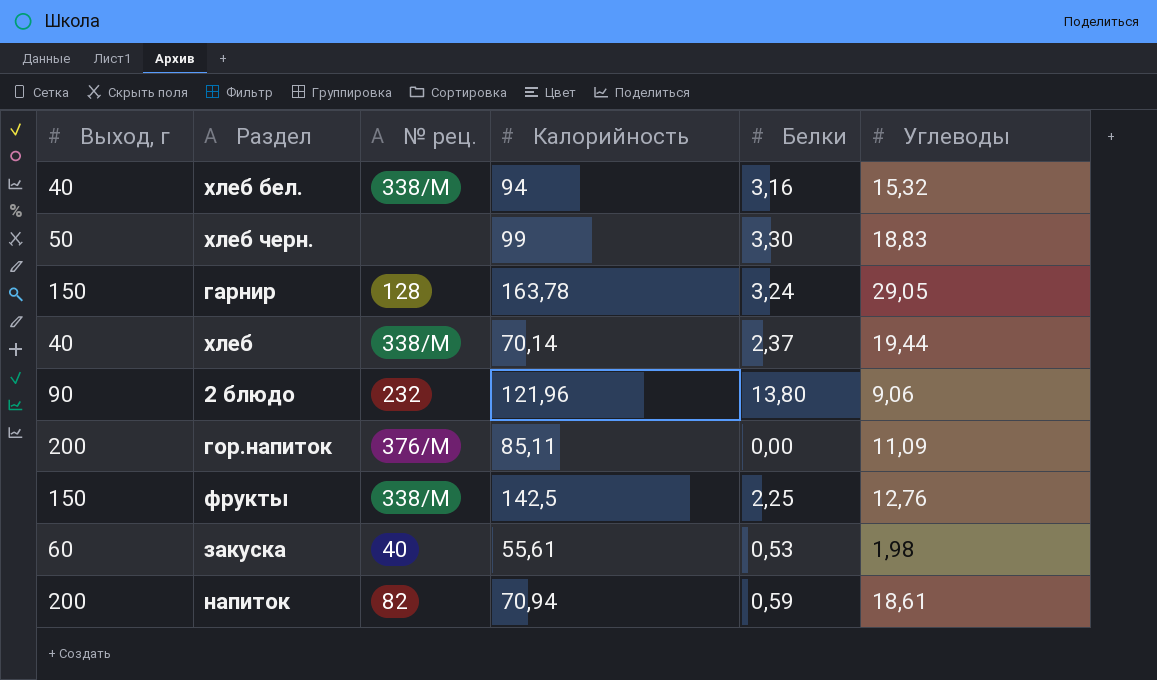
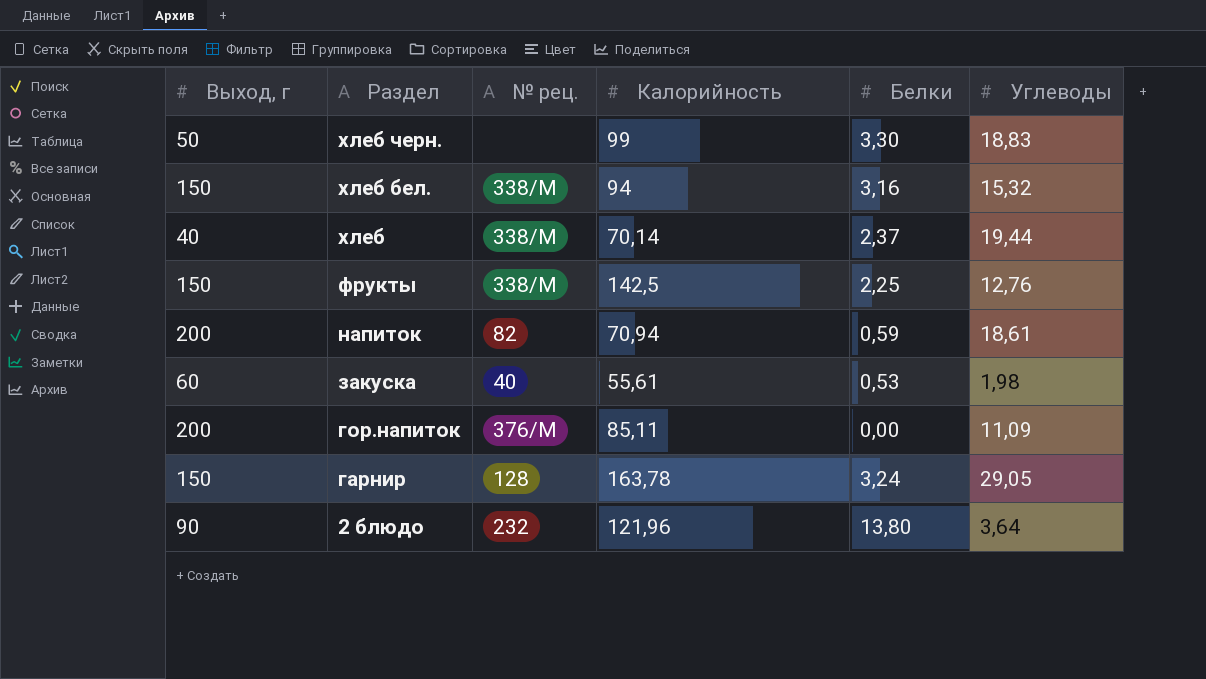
row order: none -> Раздел descending
хлеб бел. | Выход, г: 40 -> 150
2 блюдо | Углеводы: 9,06 -> 3,64

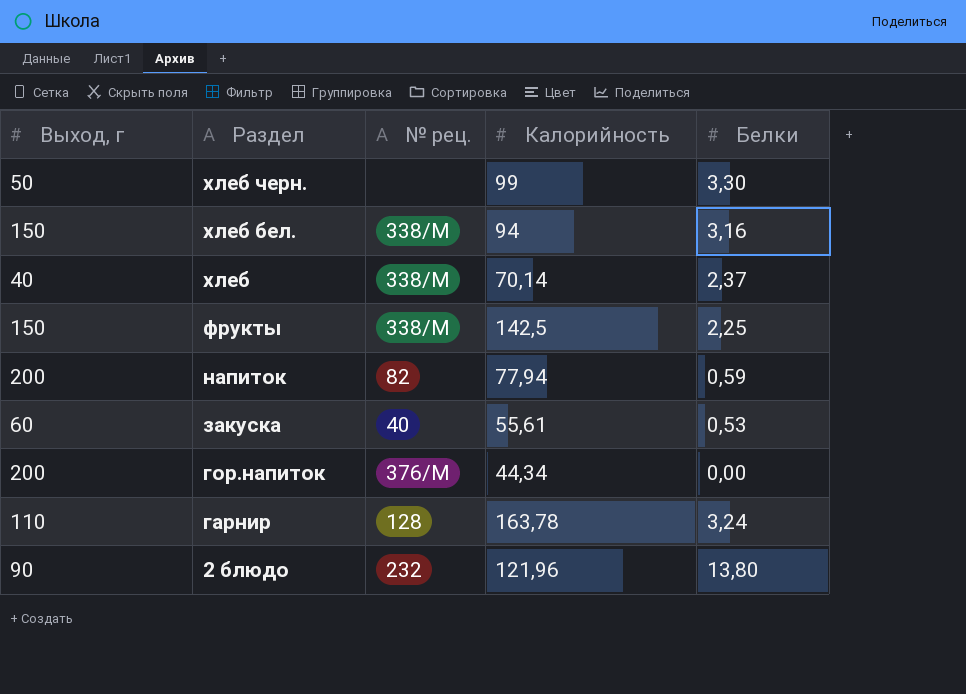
column Углеводы | position: 6 -> none
напиток | Калорийность: 70,94 -> 77,94
гор.напиток | Калорийность: 85,11 -> 44,34
гарнир | Выход, г: 150 -> 110

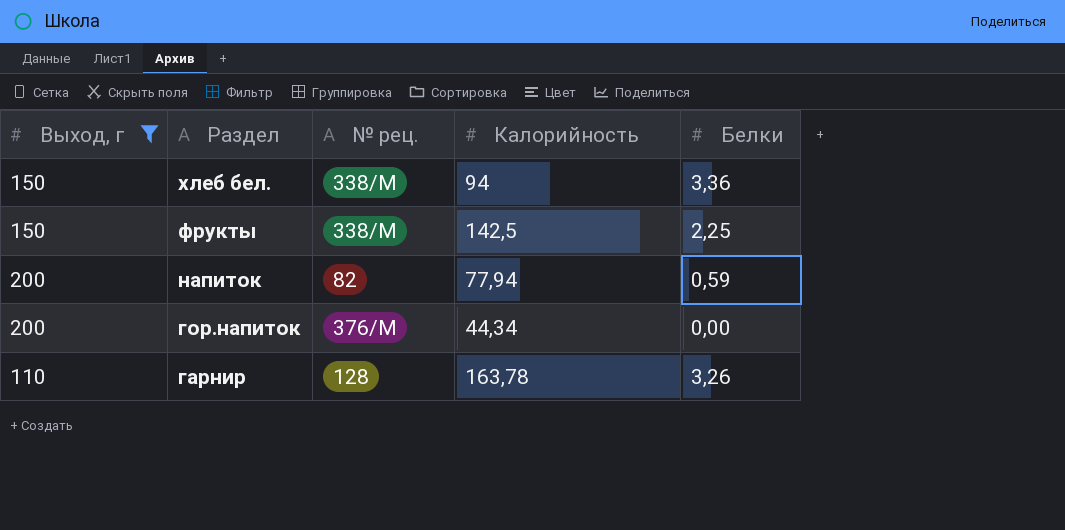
filter: none -> Выход, г >= 110
хлеб бел. | Белки: 3,16 -> 3,36
гарнир | Белки: 3,24 -> 3,26

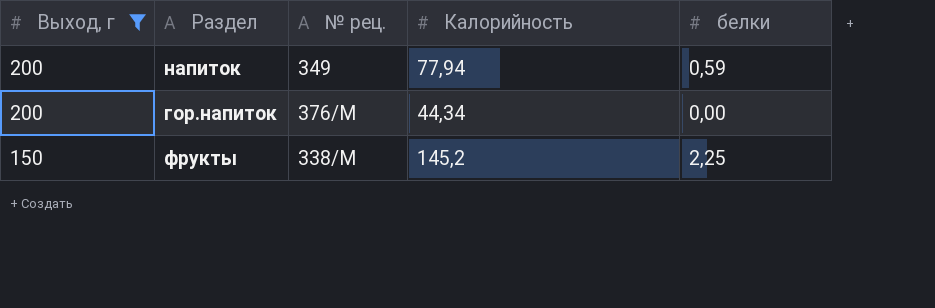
row order: Раздел descending -> Выход, г descending
column name: Белки -> белки
row хлеб бел.: 150 | 338/М | 94 | 3,36 -> none
row гарнир: 110 | 128 | 163,78 | 3,26 -> none
напиток | № рец.: 82 -> 349
фрукты | Калорийность: 142,5 -> 145,2

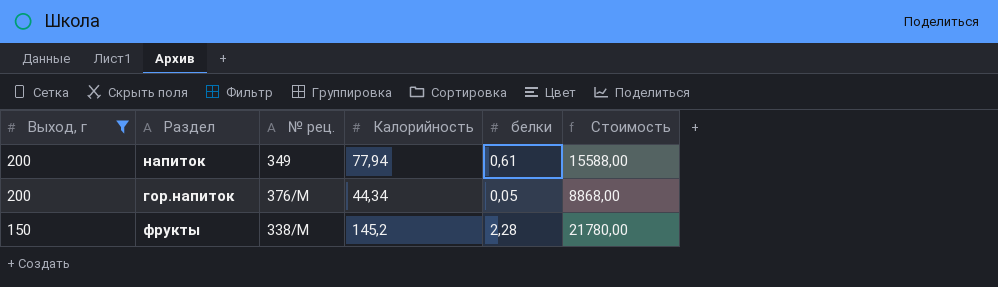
column Стоимость | formula: none -> [Выход, г] * [Калорийность]
напиток | белки: 0,59 -> 0,61
гор.напиток | белки: 0,00 -> 0,05
фрукты | белки: 2,25 -> 2,28

